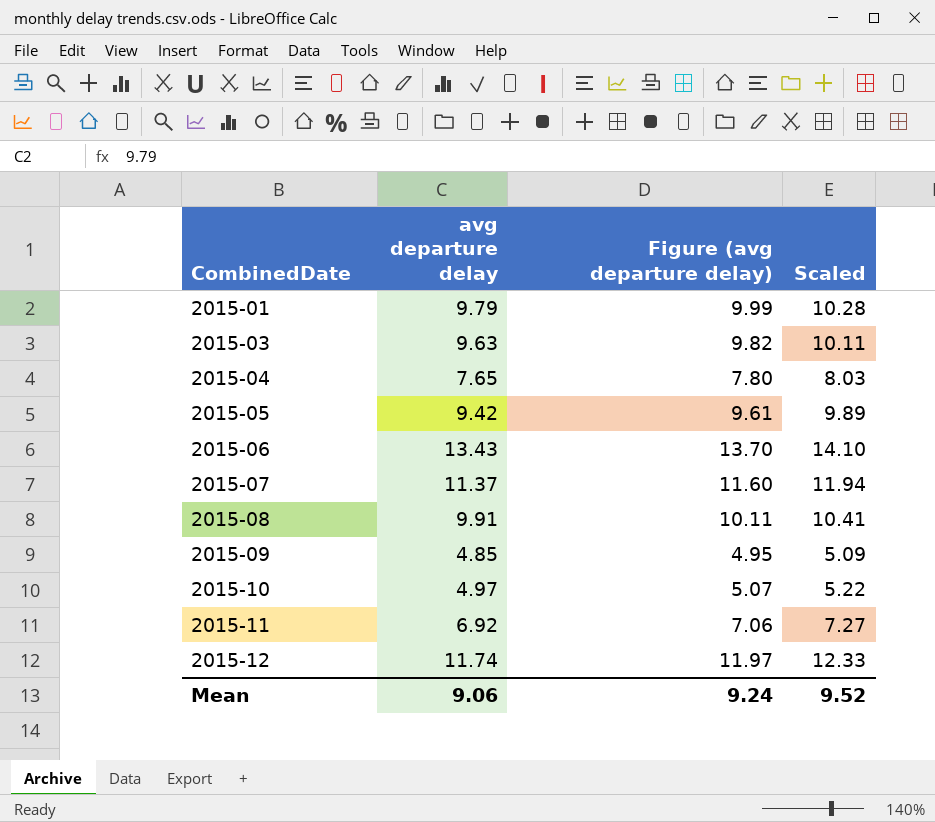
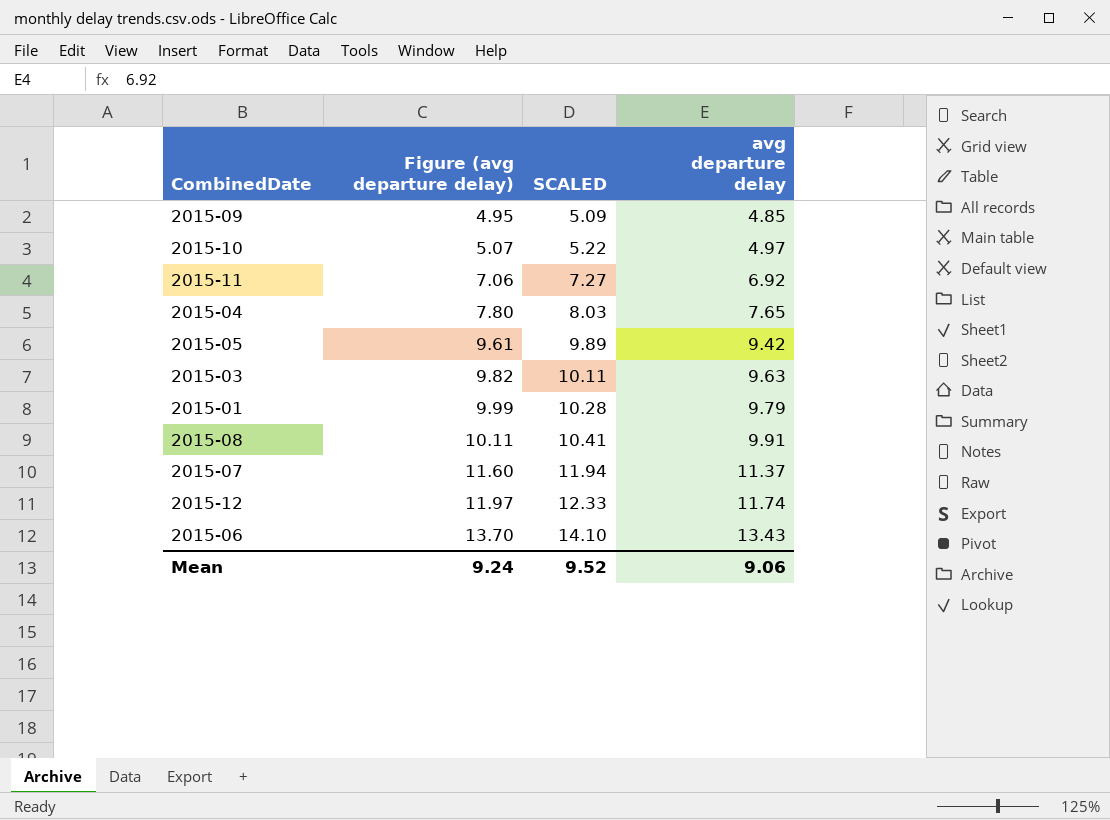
row order: CombinedDate ascending -> Figure (avg departure delay) ascending
column name: Scaled -> SCALED
column avg departure delay | position: 2 -> 4

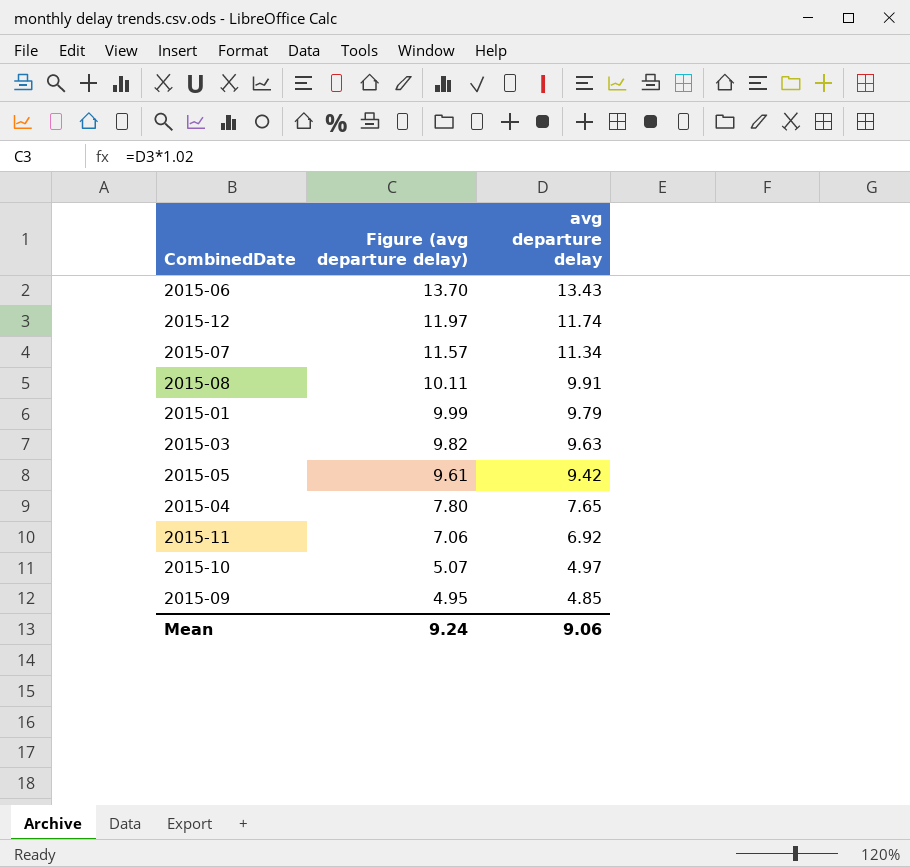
row order: Figure (avg departure delay) ascending -> Figure (avg departure delay) descending
column SCALED | formula: [avg departure delay] * 1.05 -> none
2015-07 | Figure (avg departure delay): 11.60 -> 11.57
2015-07 | avg departure delay: 11.37 -> 11.34

